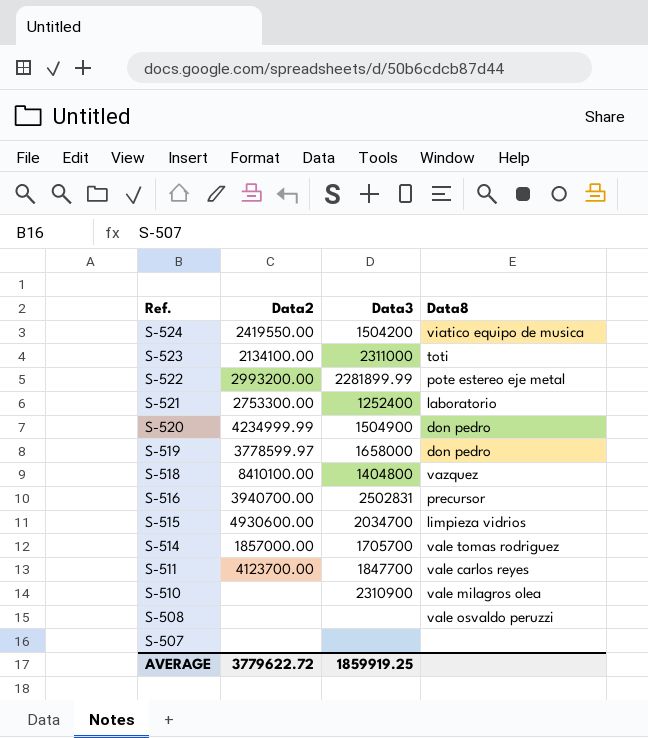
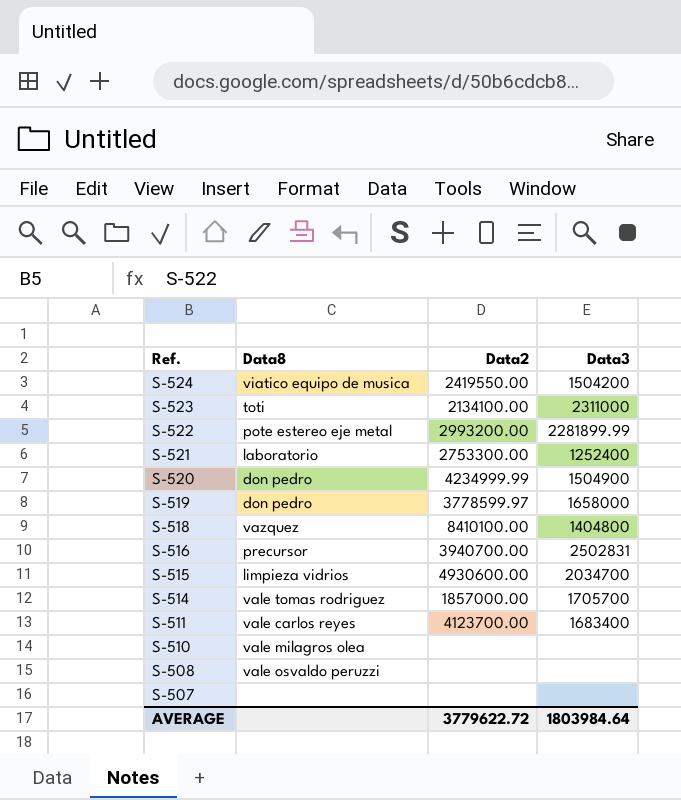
column Data8 | position: 4 -> 2
S-511 | Data3: 1847700 -> 1683400
S-510 | Data3: 2310900 -> none
AVERAGE | Data3: 1859919.25 -> 1803984.64

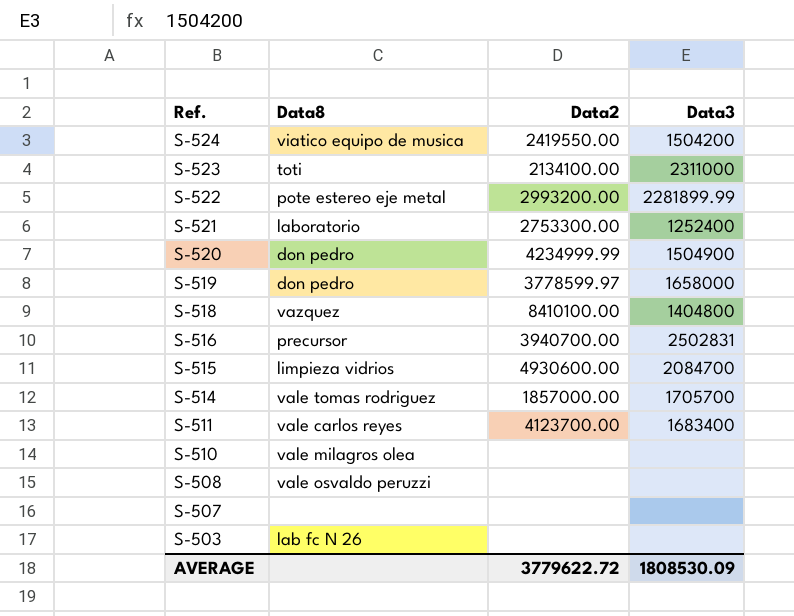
S-515 | Data3: 2034700 -> 2084700
row S-503: none -> lab fc N 26 | none | none
AVERAGE | Data3: 1803984.64 -> 1808530.09

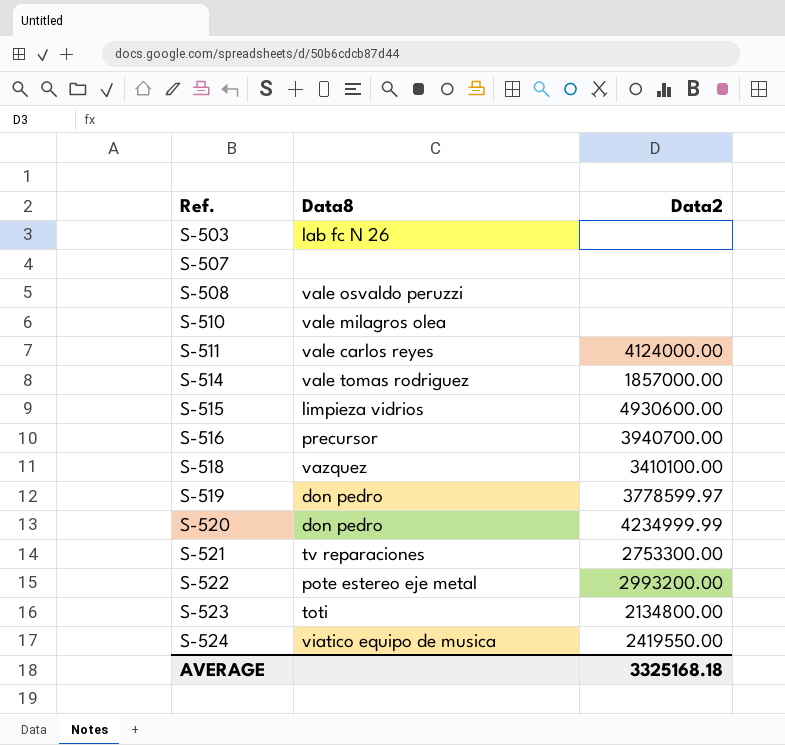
row order: Ref. descending -> Ref. ascending
column Data3 | position: 4 -> none
S-511 | Data2: 4123700.00 -> 4124000.00
S-518 | Data2: 8410100.00 -> 3410100.00
S-521 | Data8: laboratorio -> tv reparaciones
S-523 | Data2: 2134100.00 -> 2134800.00
AVERAGE | Data2: 3779622.72 -> 3325168.18

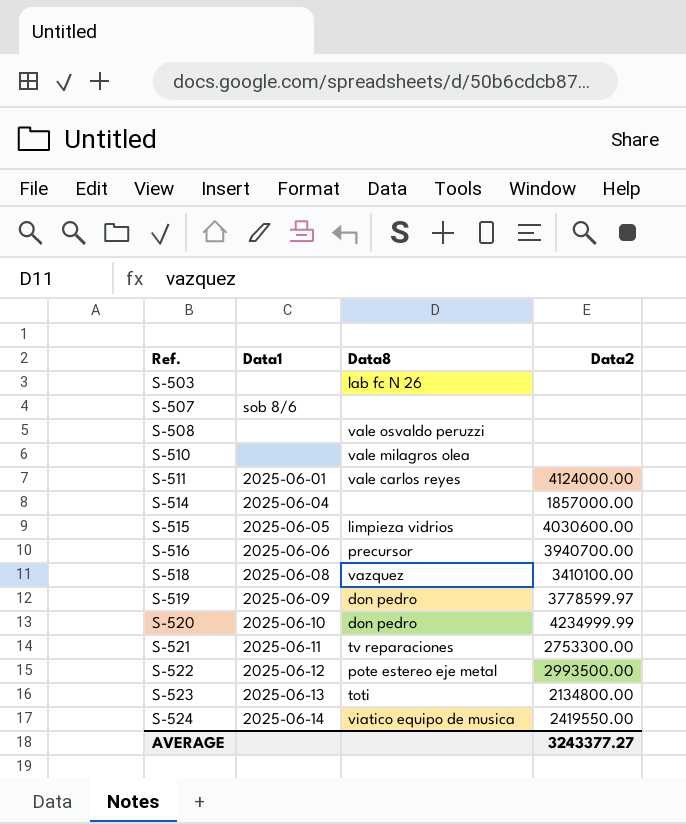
column Data1 | position: none -> 2
S-514 | Data8: vale tomas rodriguez -> none
S-515 | Data2: 4930600.00 -> 4030600.00
S-522 | Data2: 2993200.00 -> 2993500.00
AVERAGE | Data2: 3325168.18 -> 3243377.27

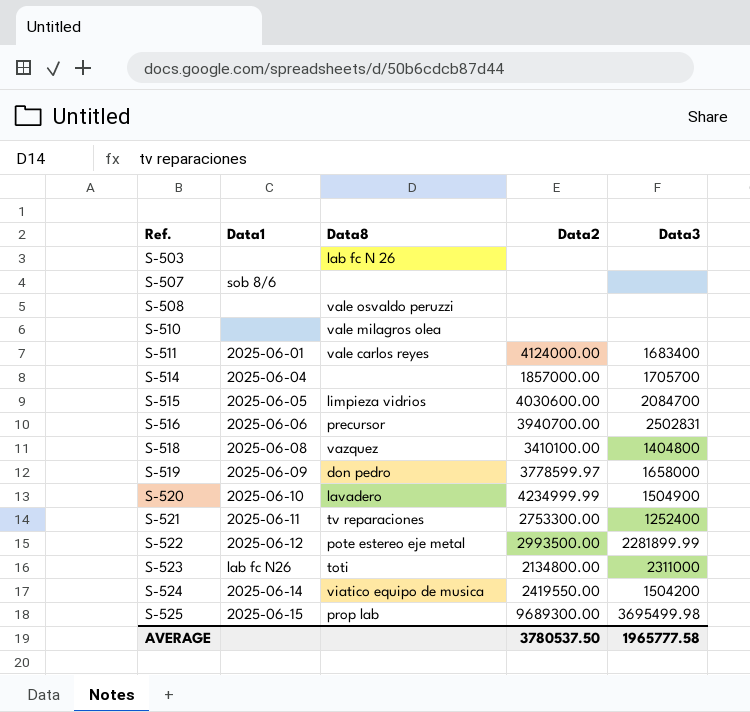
column Data3 | position: none -> 5
S-520 | Data8: don pedro -> lavadero
S-523 | Data1: 2025-06-13 -> lab fc N26
row S-525: none -> 2025-06-15 | prop lab | 9689300.00 | 3695499.98
AVERAGE | Data2: 3243377.27 -> 3780537.50

